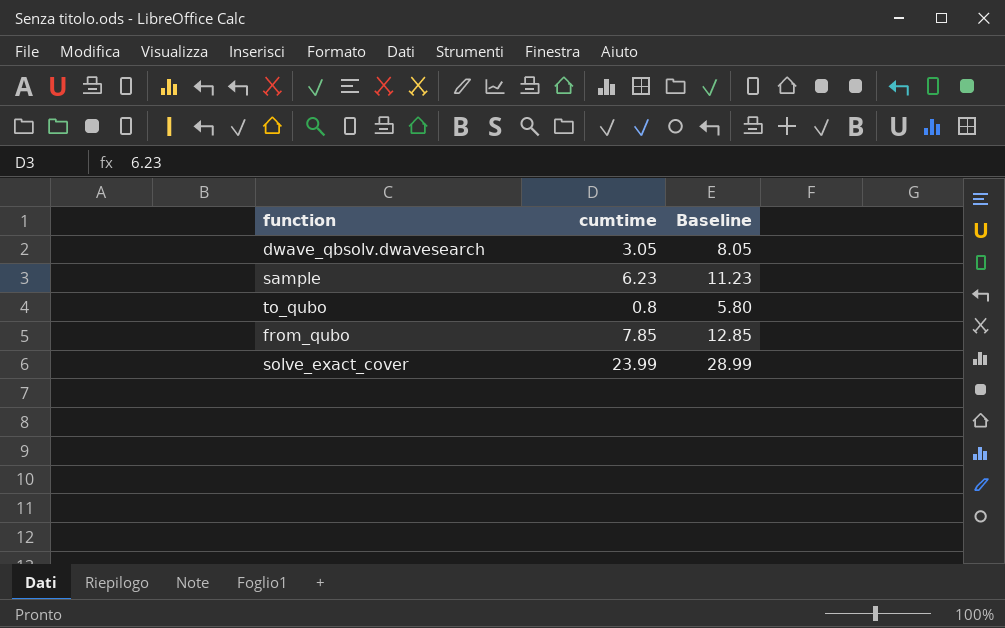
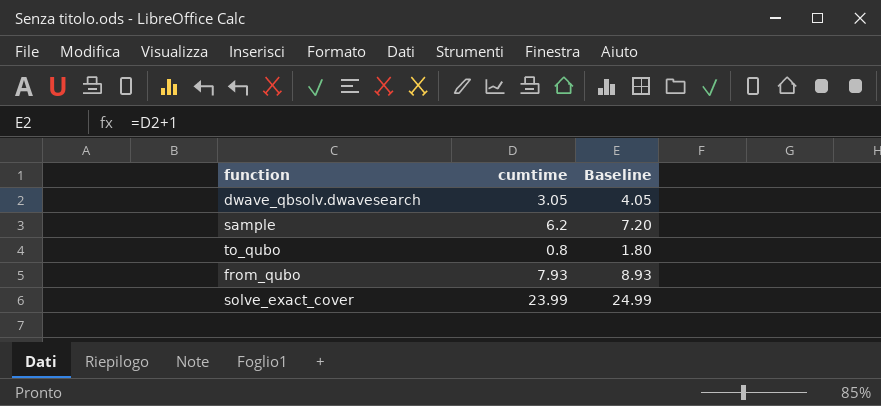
column Baseline | formula: [cumtime] + 5 -> [cumtime] + 1
sample | cumtime: 6.23 -> 6.2
from_qubo | cumtime: 7.85 -> 7.93

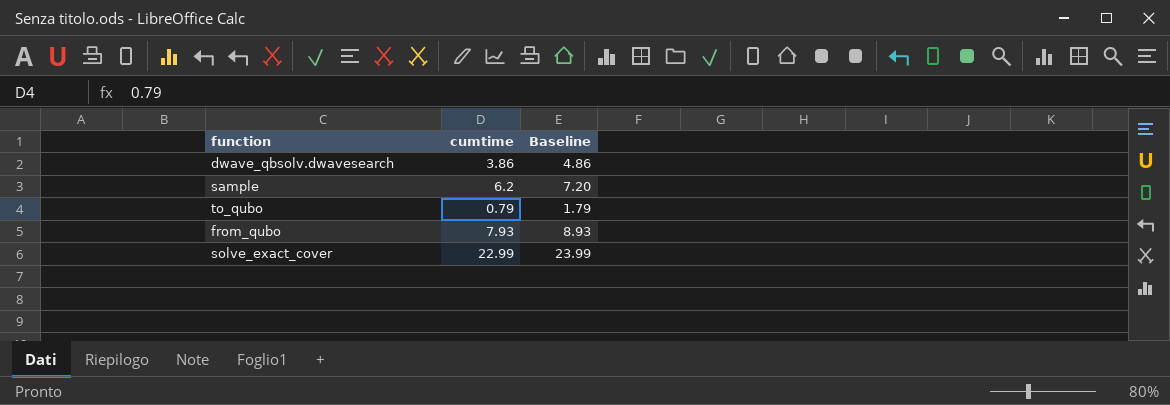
dwave_qbsolv.dwavesearch | cumtime: 3.05 -> 3.86
dwave_qbsolv.dwavesearch | Baseline: 4.05 -> 4.86
to_qubo | cumtime: 0.8 -> 0.79
to_qubo | Baseline: 1.80 -> 1.79
solve_exact_cover | cumtime: 23.99 -> 22.99
solve_exact_cover | Baseline: 24.99 -> 23.99

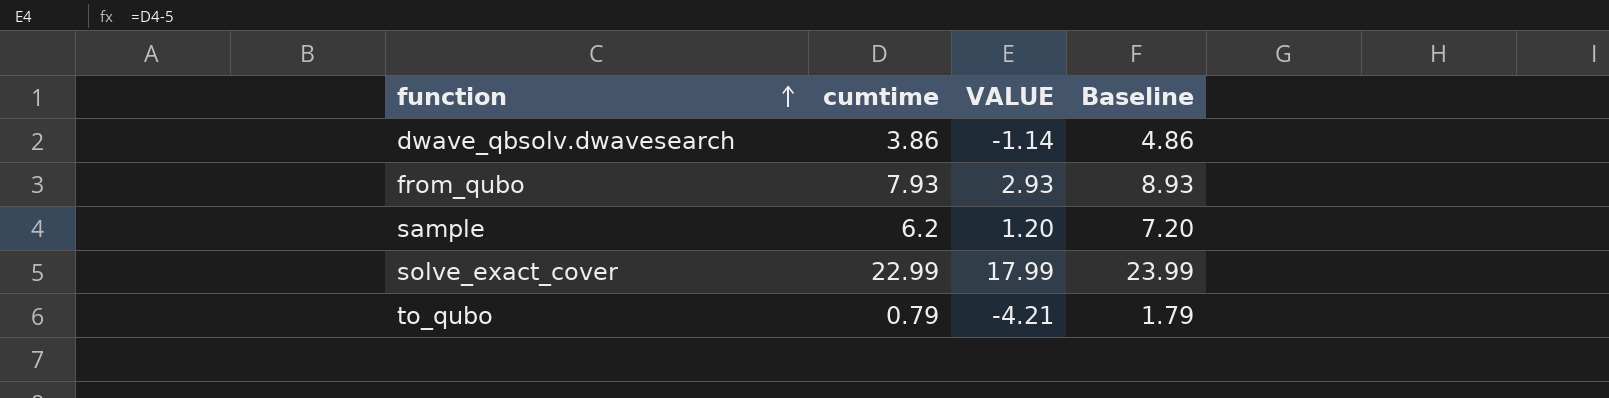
row order: none -> function ascending
column VALUE | formula: none -> [cumtime] - 5

